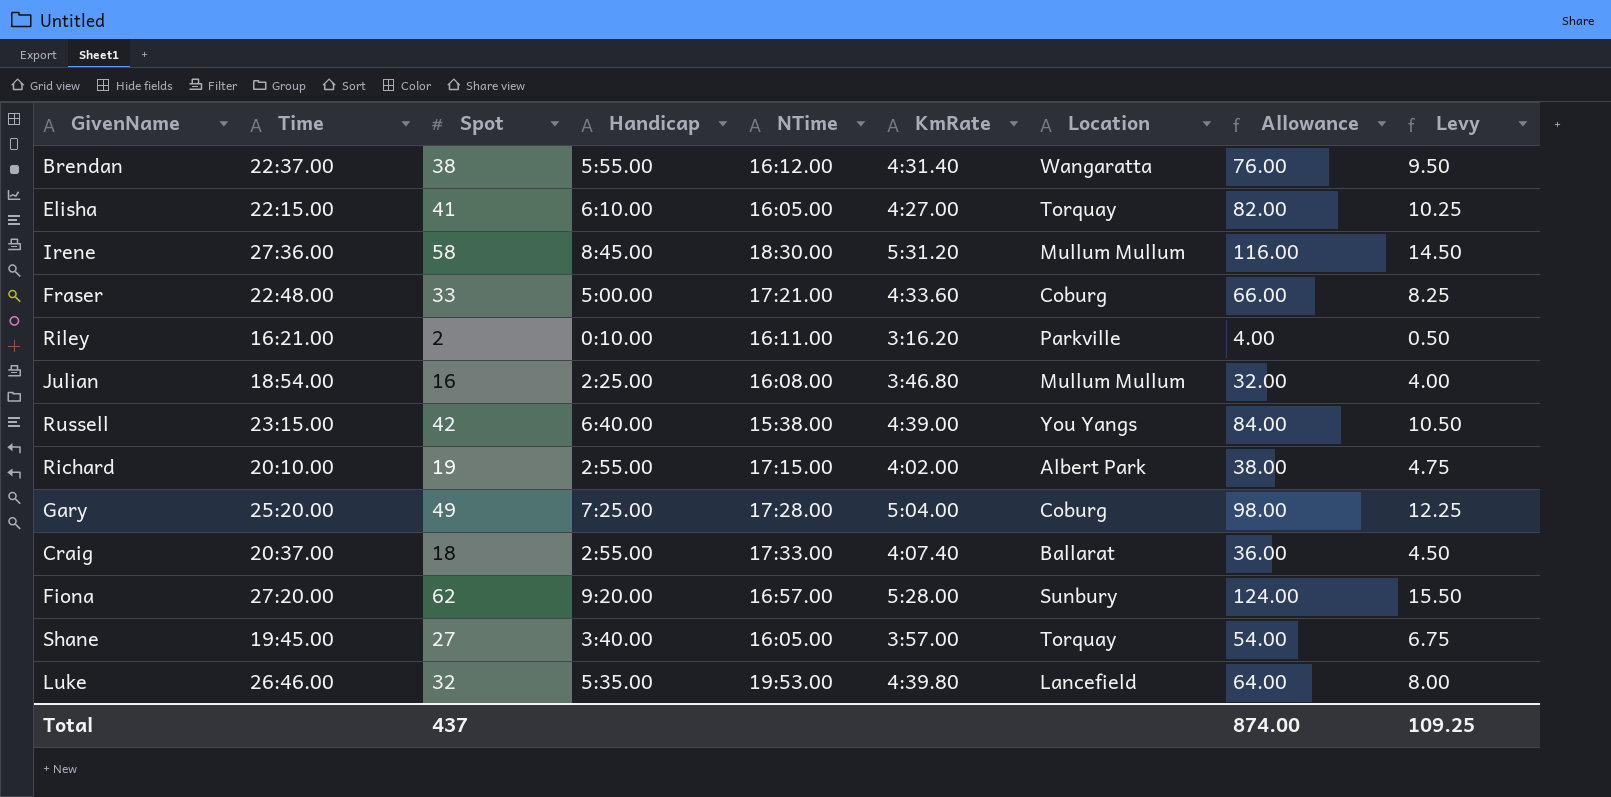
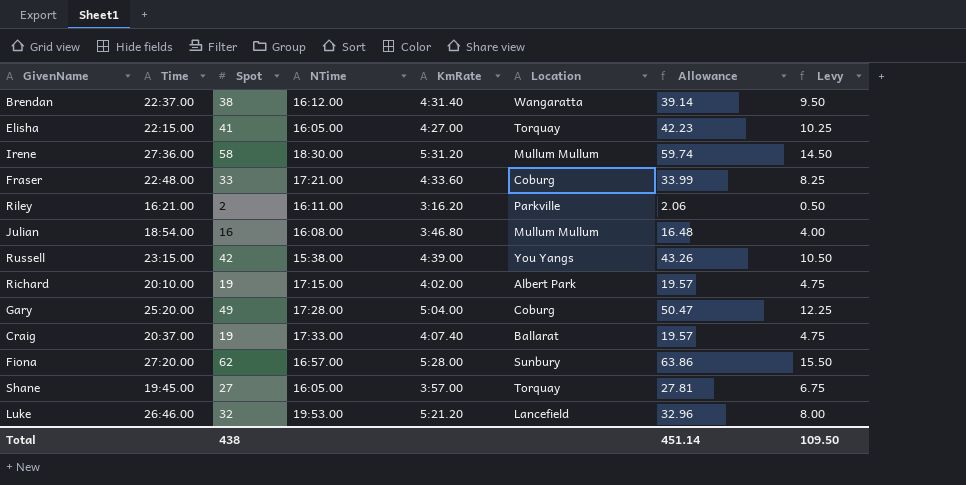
column Handicap | position: 4 -> none
column Allowance | formula: [Spot] * 2 -> [Spot] * 1.03
Craig | Spot: 18 -> 19
Craig | Levy: 4.50 -> 4.75
Luke | KmRate: 4:39.80 -> 5:21.20
Total | Spot: 437 -> 438
Total | Allowance: 874.00 -> 451.14
Total | Levy: 109.25 -> 109.50

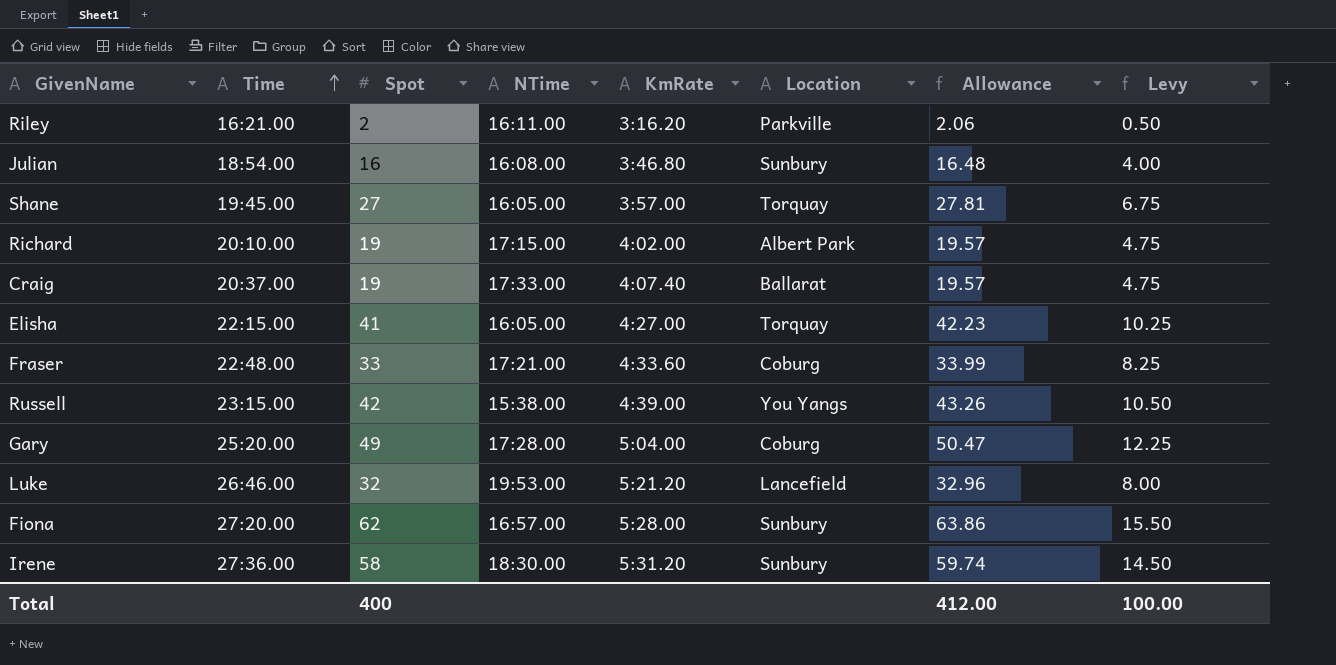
row order: none -> Time ascending
row Brendan: 22:37.00 | 38 | 16:12.00 | 4:31.40 | Wangaratta | 39.14 | 9.50 -> none
Julian | Location: Mullum Mullum -> Sunbury
Irene | Location: Mullum Mullum -> Sunbury
Total | Spot: 438 -> 400
Total | Allowance: 451.14 -> 412.00
Total | Levy: 109.50 -> 100.00

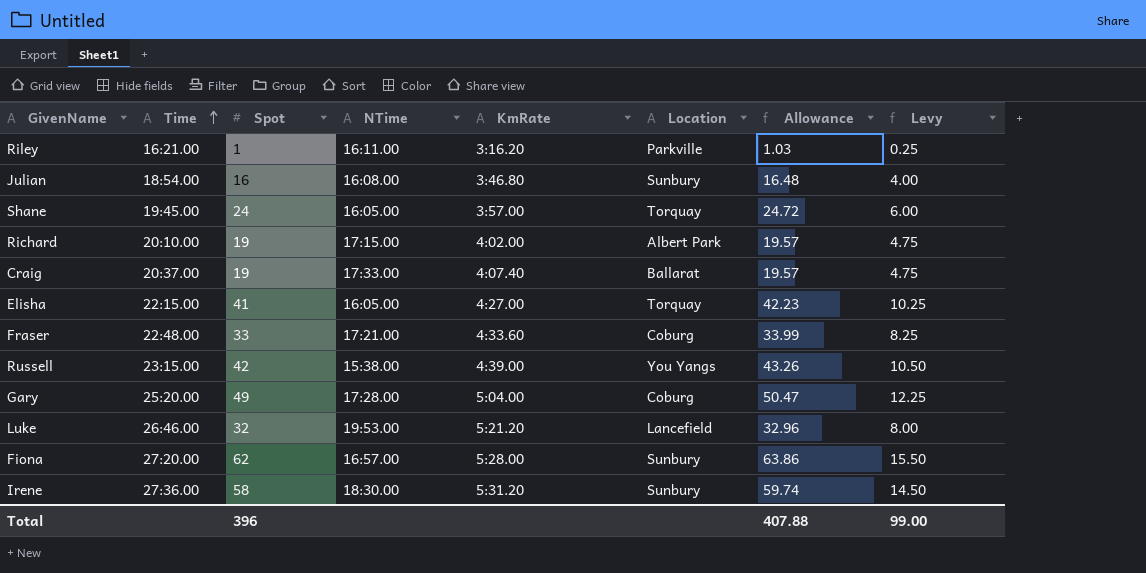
Riley | Spot: 2 -> 1
Riley | Allowance: 2.06 -> 1.03
Riley | Levy: 0.50 -> 0.25
Shane | Spot: 27 -> 24
Shane | Allowance: 27.81 -> 24.72
Shane | Levy: 6.75 -> 6.00
Total | Spot: 400 -> 396
Total | Allowance: 412.00 -> 407.88
Total | Levy: 100.00 -> 99.00

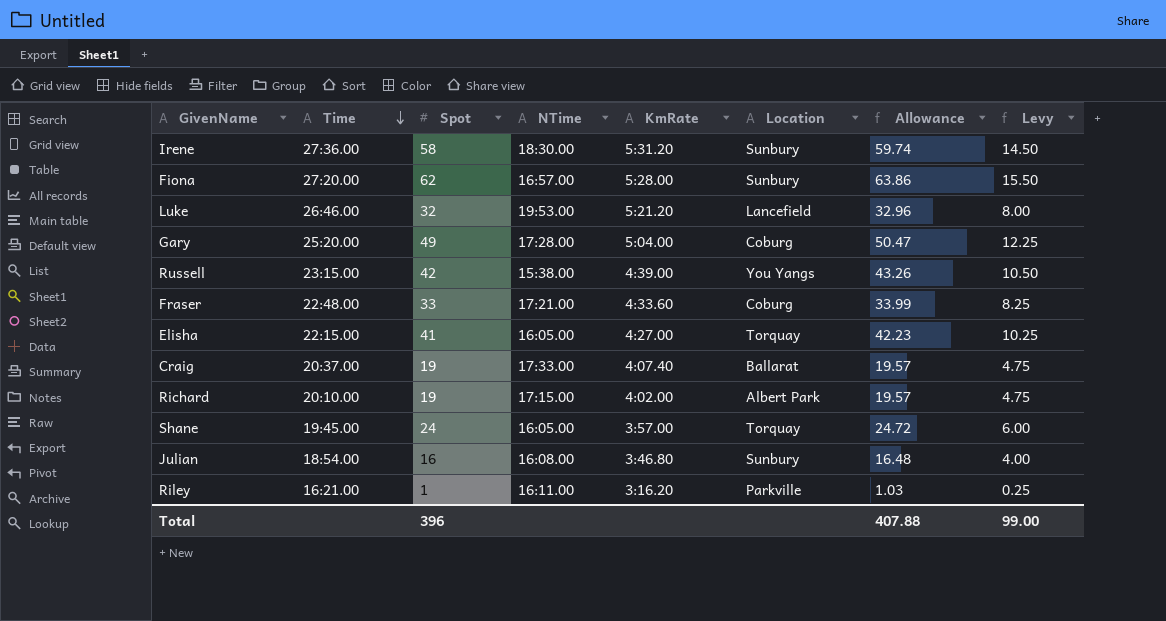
row order: Time ascending -> Time descending

